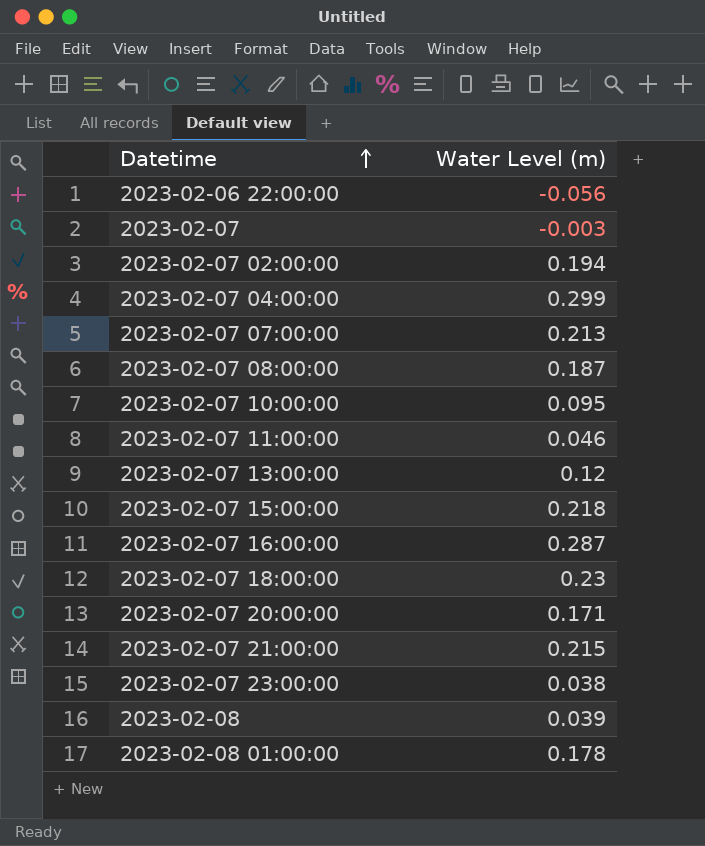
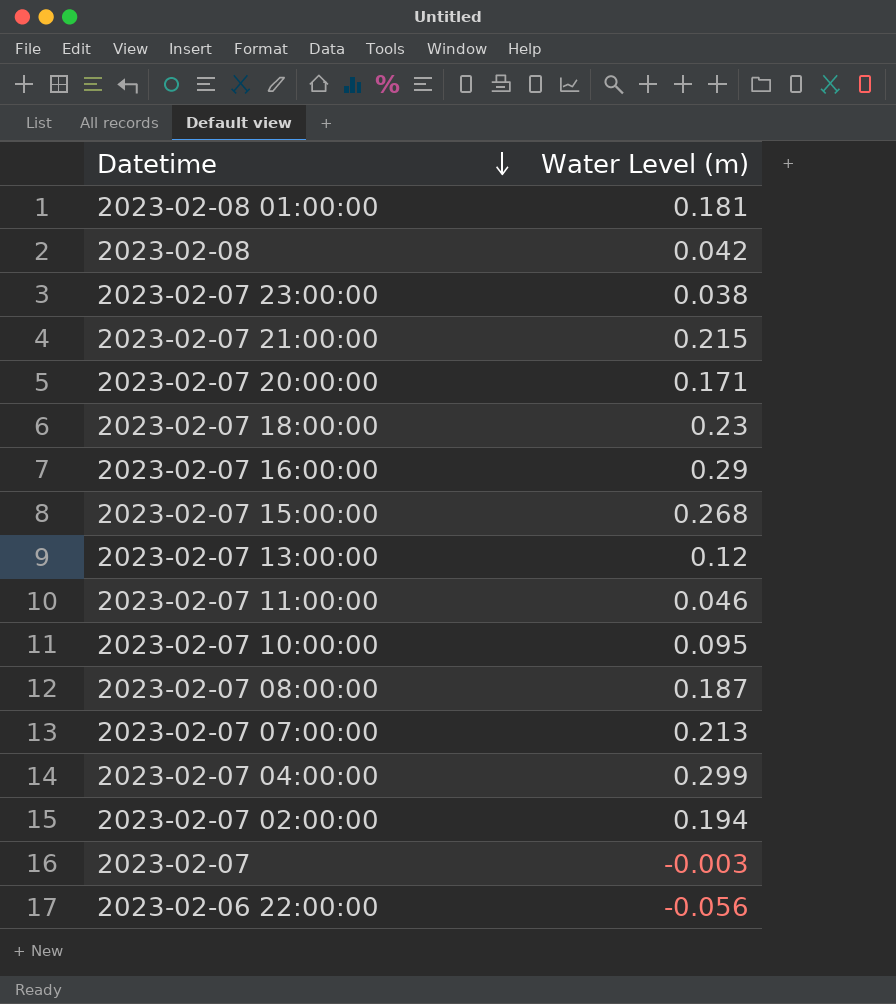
row order: Datetime ascending -> Datetime descending
2023-02-08 01:00:00 | Water Level (m): 0.178 -> 0.181
2023-02-08 | Water Level (m): 0.039 -> 0.042
2023-02-07 16:00:00 | Water Level (m): 0.287 -> 0.29
2023-02-07 15:00:00 | Water Level (m): 0.218 -> 0.268

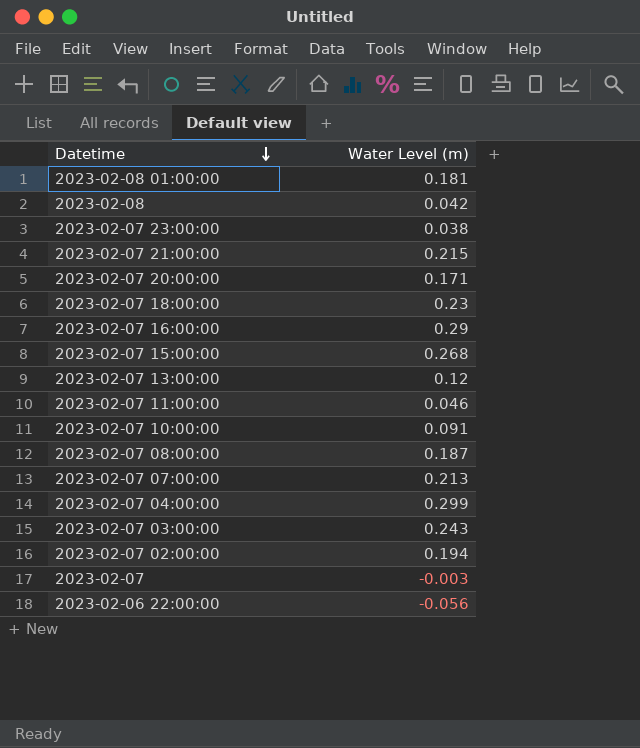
2023-02-07 10:00:00 | Water Level (m): 0.095 -> 0.091
row 2023-02-07 03:00:00: none -> 0.243

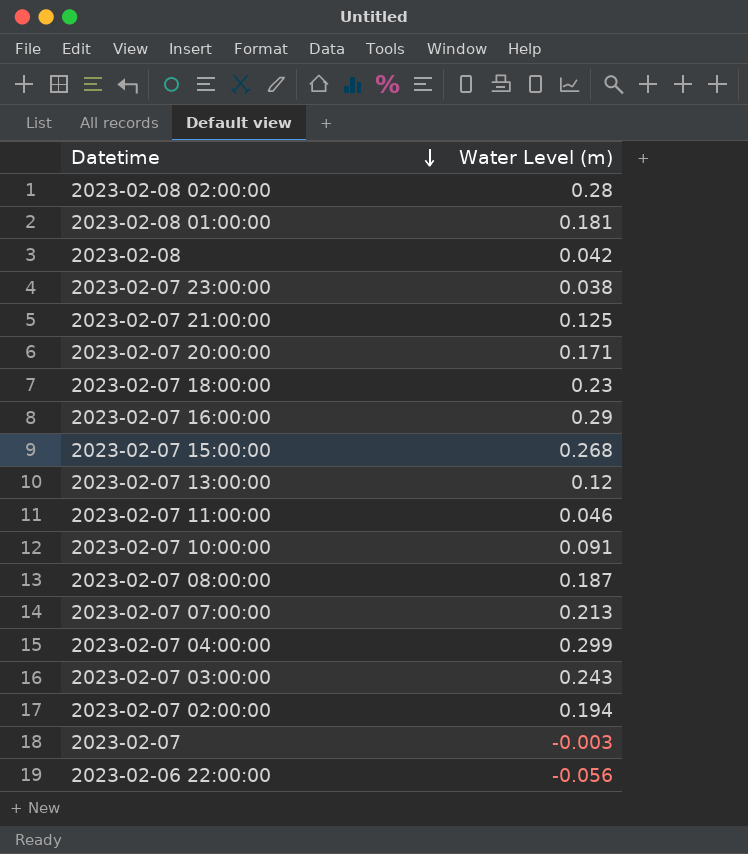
row 2023-02-08 02:00:00: none -> 0.28
2023-02-07 21:00:00 | Water Level (m): 0.215 -> 0.125

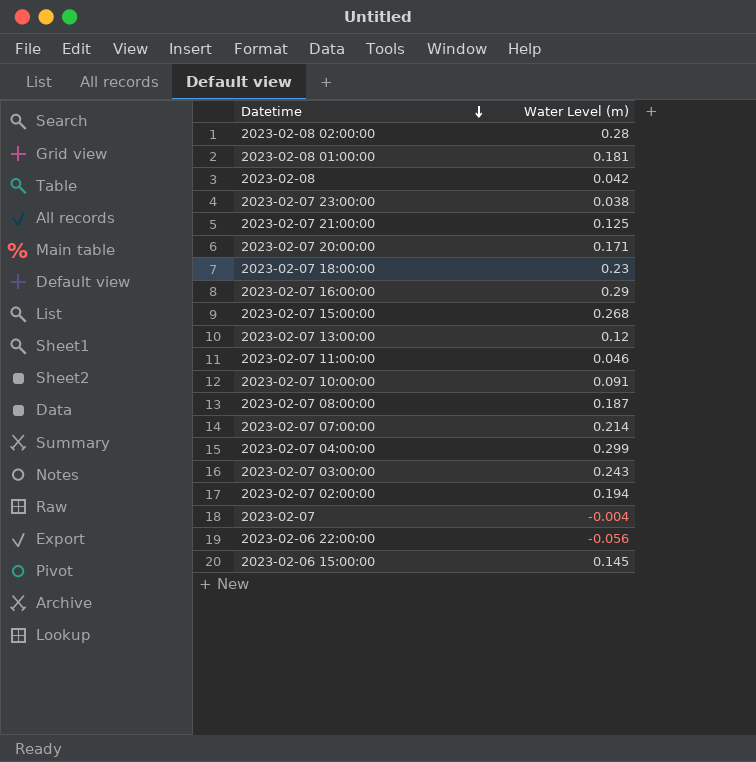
2023-02-07 07:00:00 | Water Level (m): 0.213 -> 0.214
2023-02-07 | Water Level (m): -0.003 -> -0.004
row 2023-02-06 15:00:00: none -> 0.145

